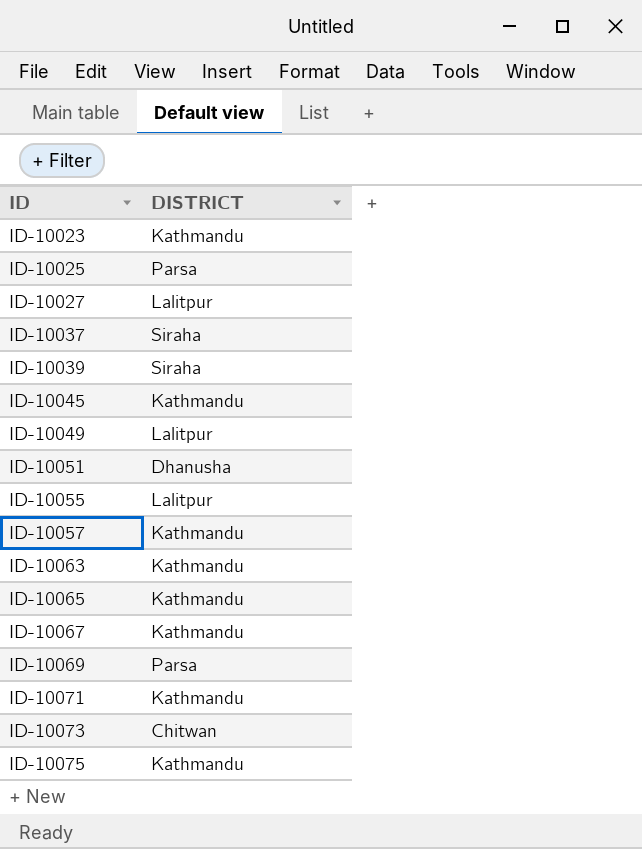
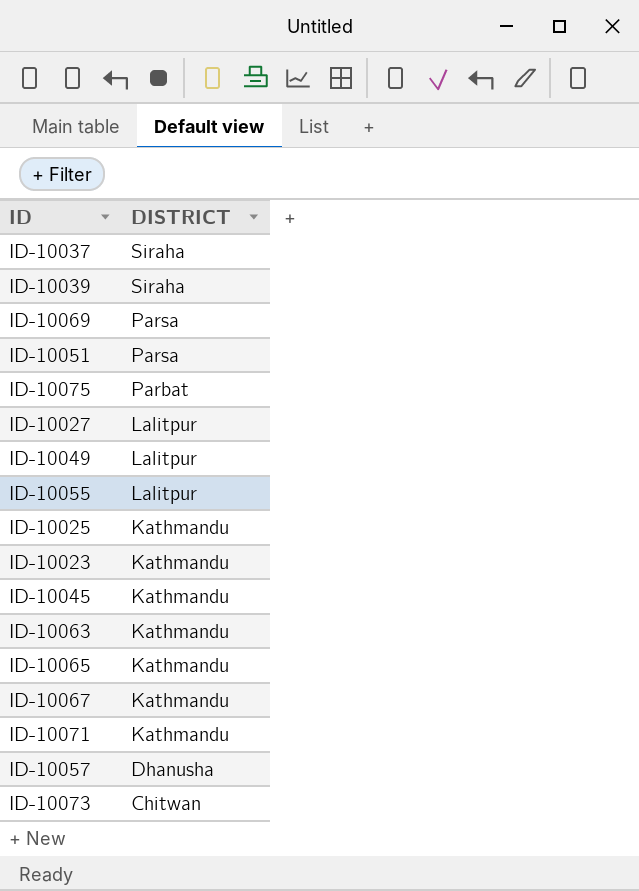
row order: ID ascending -> DISTRICT descending
ID-10051 | DISTRICT: Dhanusha -> Parsa
ID-10075 | DISTRICT: Kathmandu -> Parbat
ID-10025 | DISTRICT: Parsa -> Kathmandu
ID-10057 | DISTRICT: Kathmandu -> Dhanusha

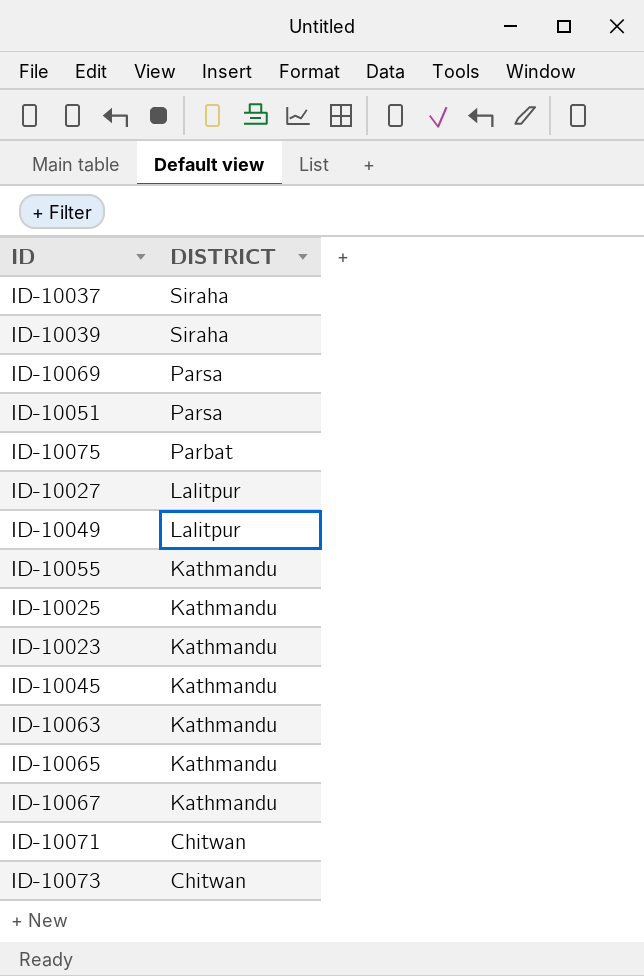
row ID-10057: Dhanusha -> none
ID-10055 | DISTRICT: Lalitpur -> Kathmandu
ID-10071 | DISTRICT: Kathmandu -> Chitwan

